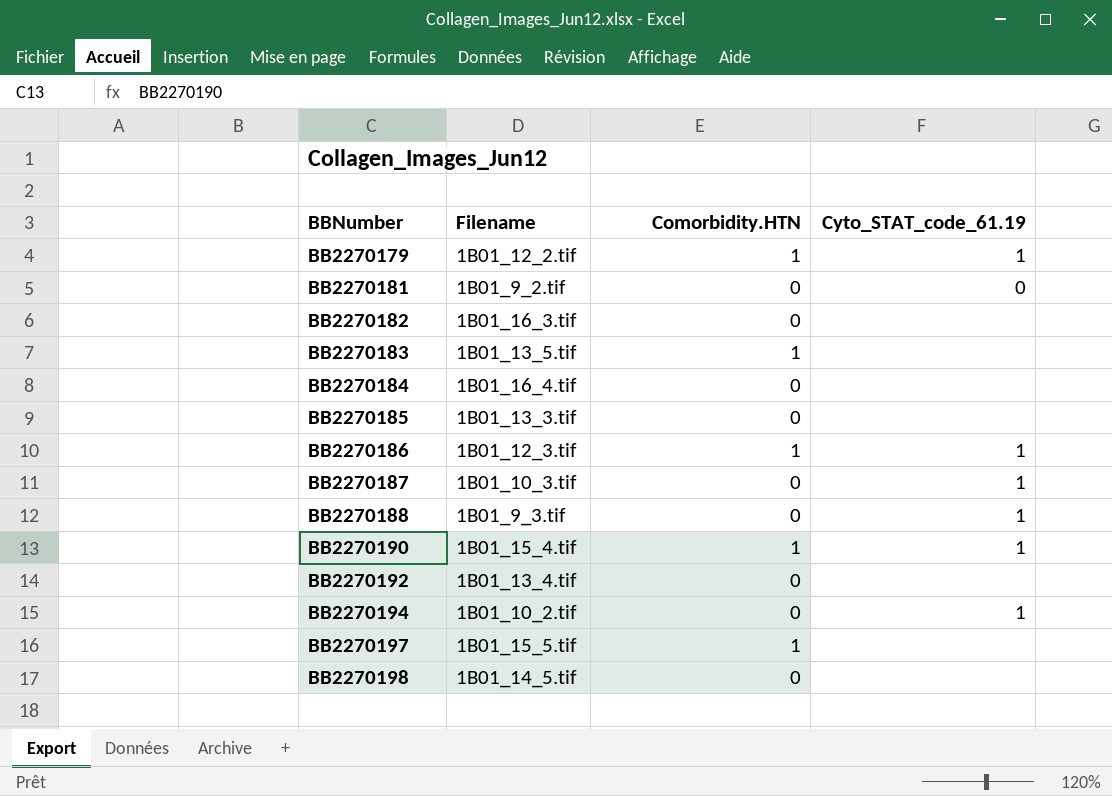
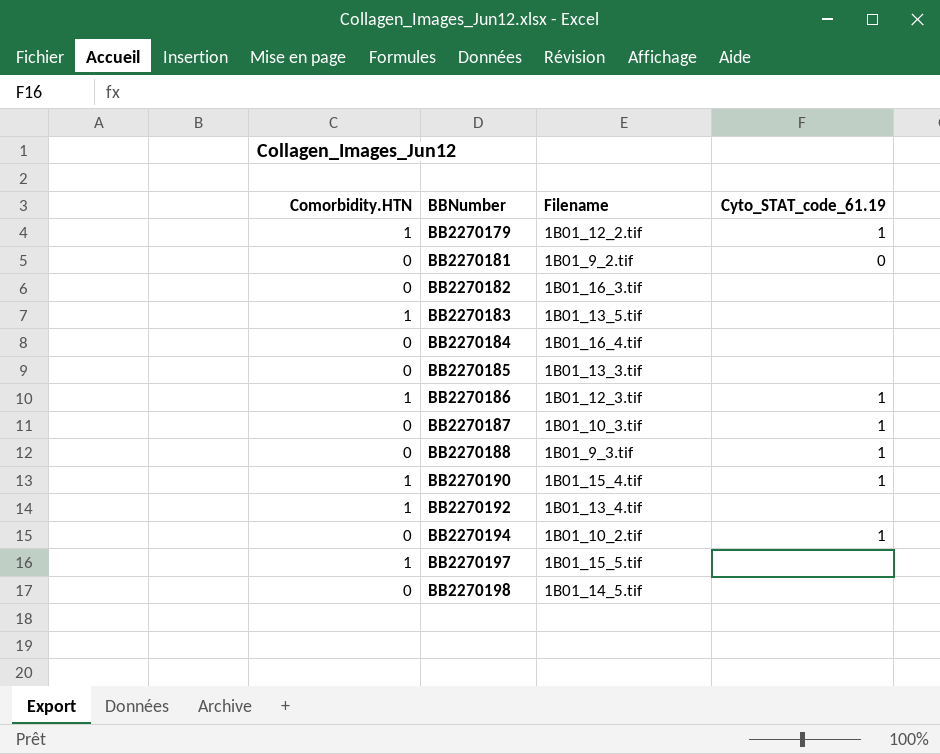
column Comorbidity.HTN | position: 3 -> 1
BB2270192 | Comorbidity.HTN: 0 -> 1

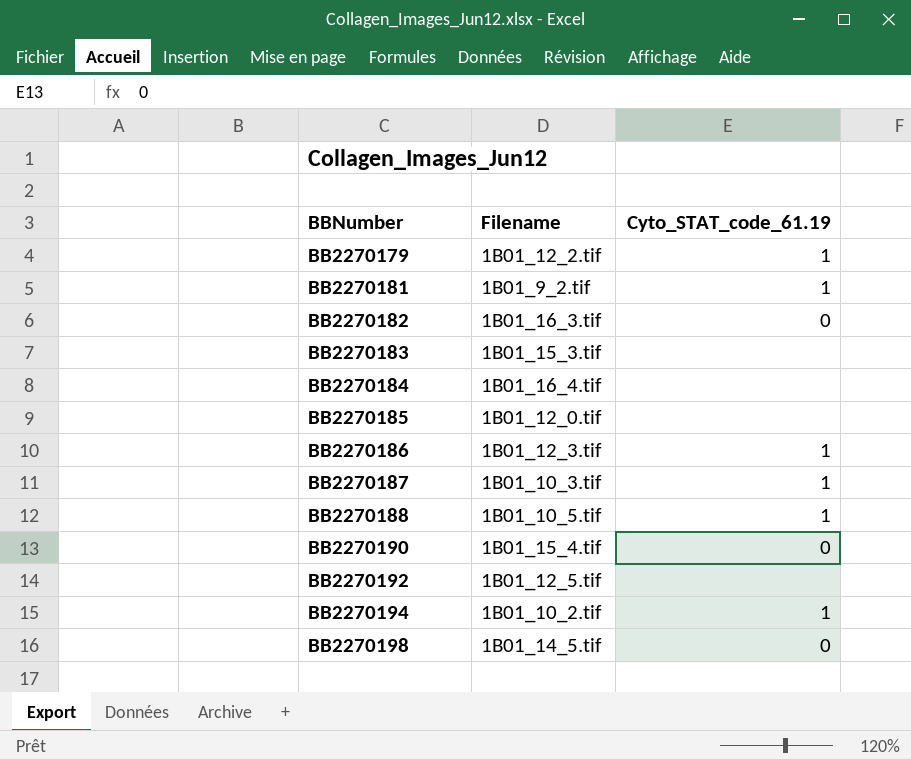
column Comorbidity.HTN | position: 1 -> none
row BB2270197: 1 | 1B01_15_5.tif | none -> none
BB2270181 | Cyto_STAT_code_61.19: 0 -> 1
BB2270182 | Cyto_STAT_code_61.19: none -> 0
BB2270183 | Filename: 1B01_13_5.tif -> 1B01_15_3.tif
BB2270185 | Filename: 1B01_13_3.tif -> 1B01_12_0.tif
BB2270188 | Filename: 1B01_9_3.tif -> 1B01_10_5.tif
BB2270190 | Cyto_STAT_code_61.19: 1 -> 0
BB2270192 | Filename: 1B01_13_4.tif -> 1B01_12_5.tif
BB2270198 | Cyto_STAT_code_61.19: none -> 0

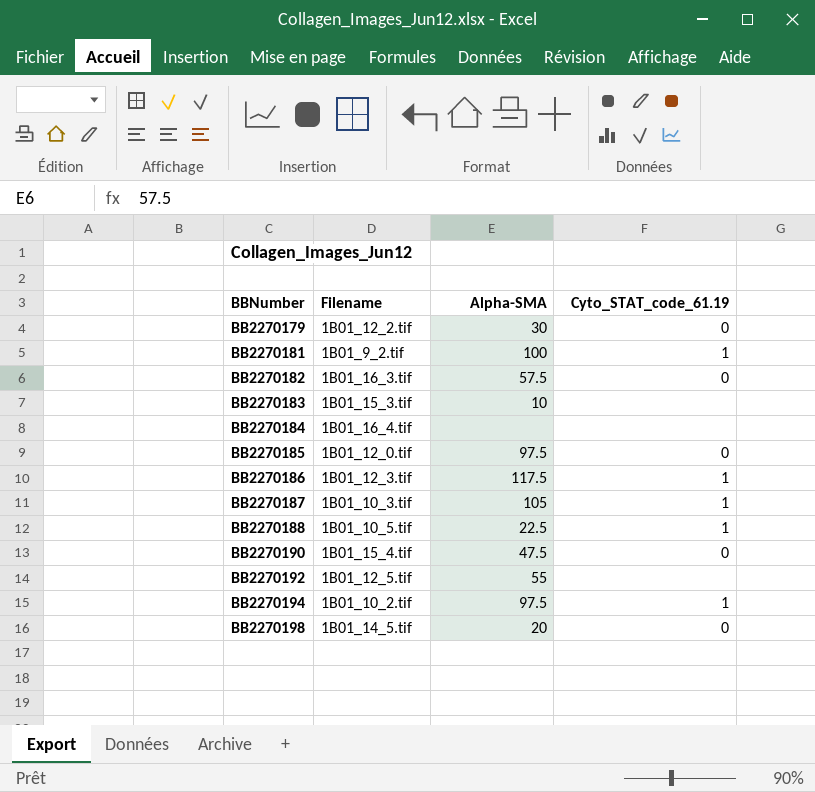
column Alpha-SMA | position: none -> 3
BB2270179 | Cyto_STAT_code_61.19: 1 -> 0
BB2270185 | Cyto_STAT_code_61.19: none -> 0

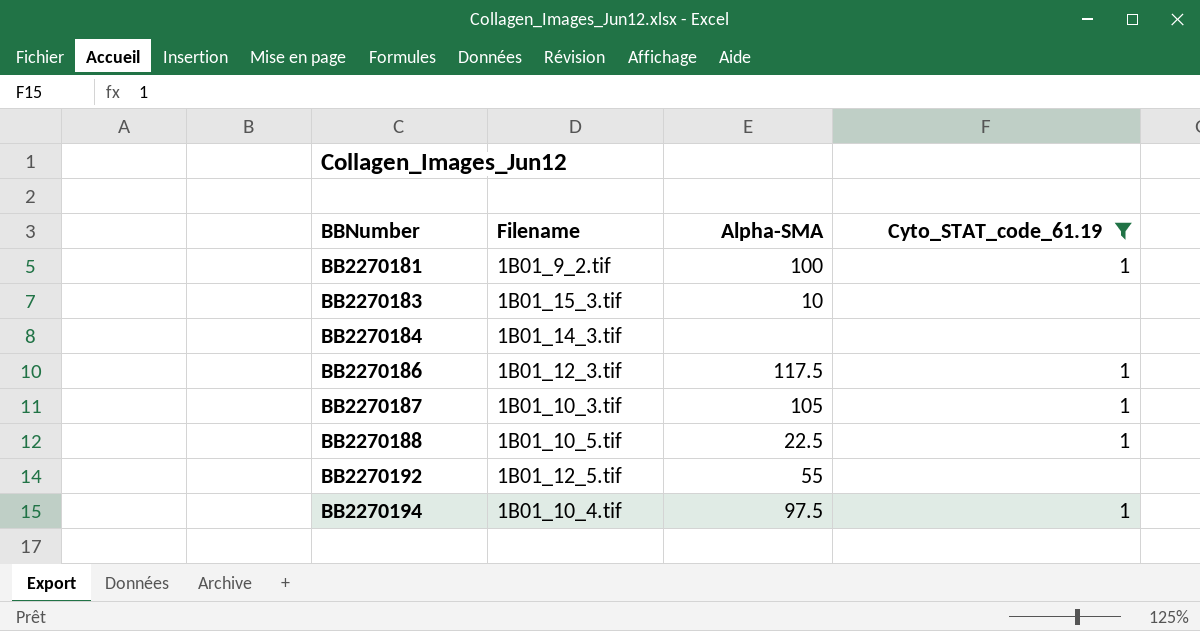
filter: none -> Cyto_STAT_code_61.19 != 0
BB2270184 | Filename: 1B01_16_4.tif -> 1B01_14_3.tif
BB2270194 | Filename: 1B01_10_2.tif -> 1B01_10_4.tif

